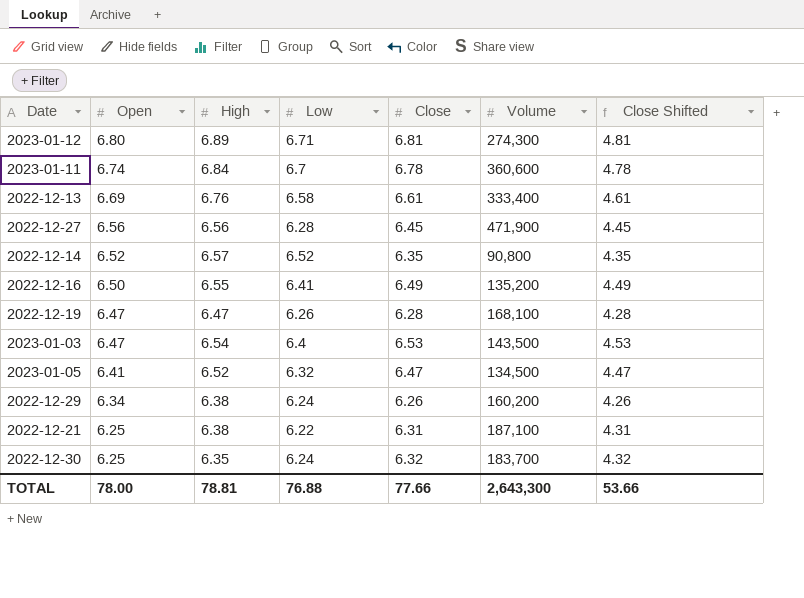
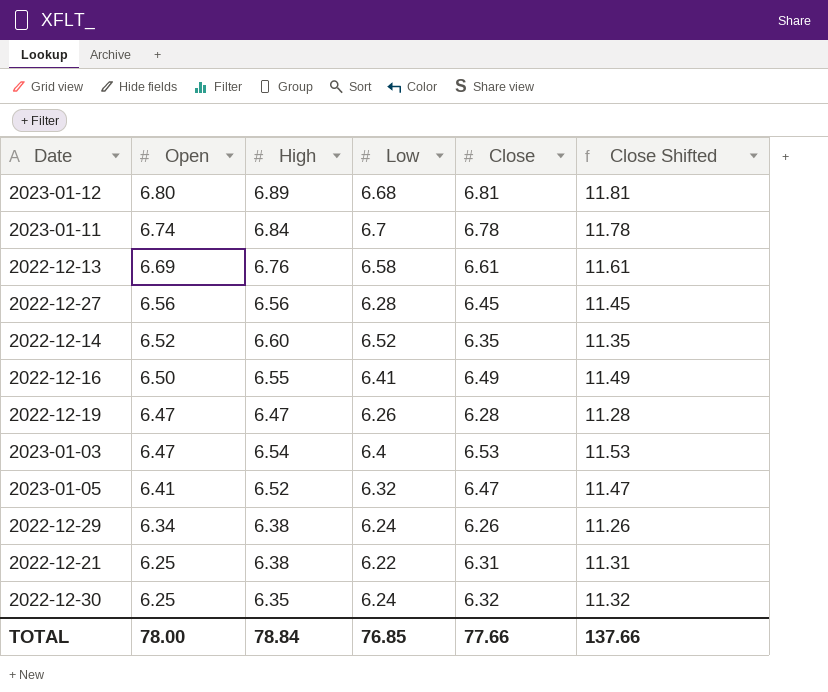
column Volume | position: 6 -> none
column Close Shifted | formula: [Close] - 2 -> [Close] + 5
2023-01-12 | Low: 6.71 -> 6.68
2022-12-14 | High: 6.57 -> 6.60
TOTAL | High: 78.81 -> 78.84
TOTAL | Low: 76.88 -> 76.85
TOTAL | Close Shifted: 53.66 -> 137.66

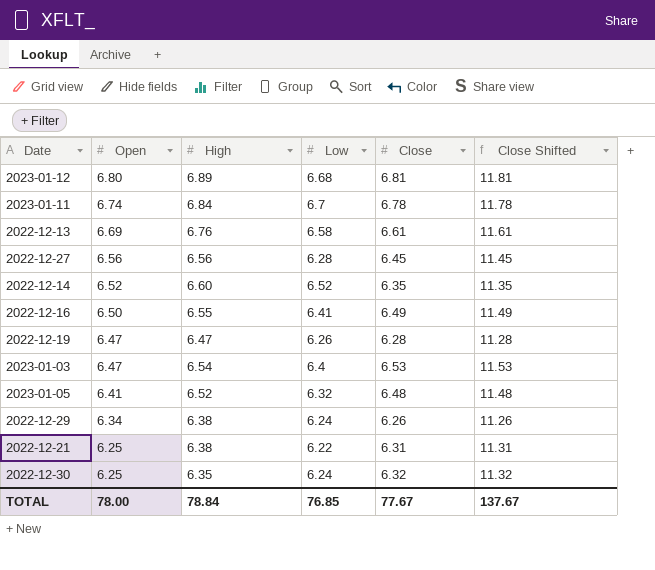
2023-01-05 | Close: 6.47 -> 6.48
2023-01-05 | Close Shifted: 11.47 -> 11.48
TOTAL | Close: 77.66 -> 77.67
TOTAL | Close Shifted: 137.66 -> 137.67

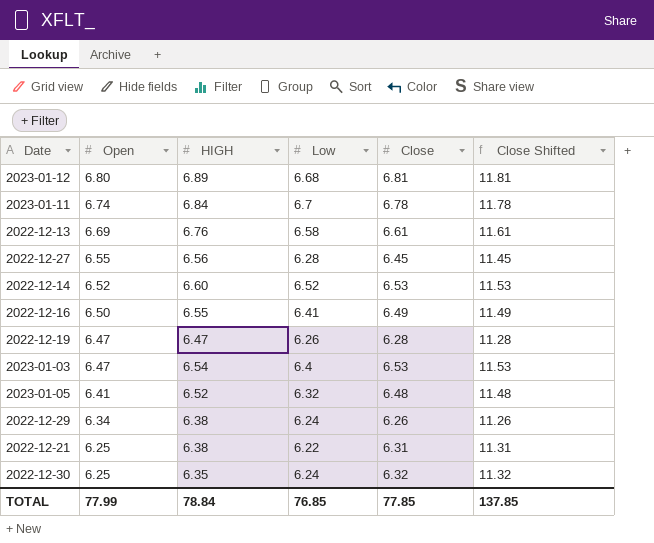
column name: High -> HIGH
2022-12-27 | Open: 6.56 -> 6.55
2022-12-14 | Close: 6.35 -> 6.53
2022-12-14 | Close Shifted: 11.35 -> 11.53
TOTAL | Open: 78.00 -> 77.99
TOTAL | Close: 77.67 -> 77.85
TOTAL | Close Shifted: 137.67 -> 137.85

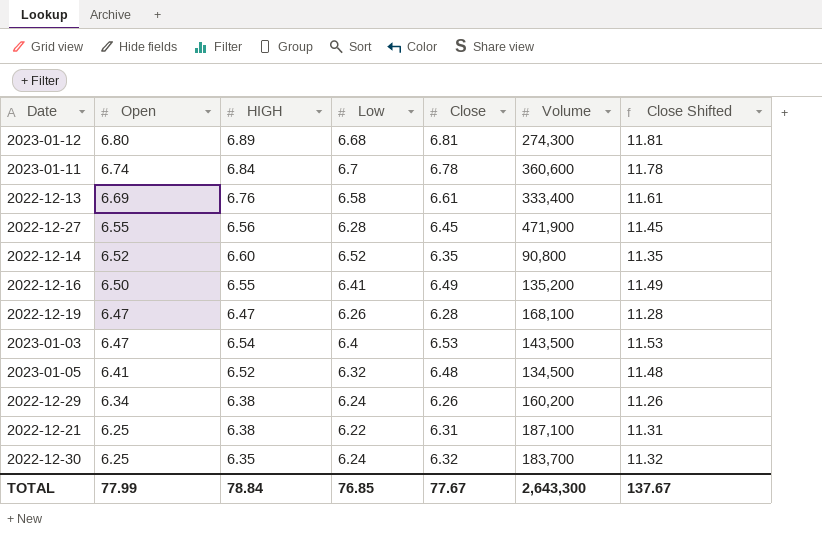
column Volume | position: none -> 6
2022-12-14 | Close: 6.53 -> 6.35
2022-12-14 | Close Shifted: 11.53 -> 11.35
TOTAL | Close: 77.85 -> 77.67
TOTAL | Close Shifted: 137.85 -> 137.67

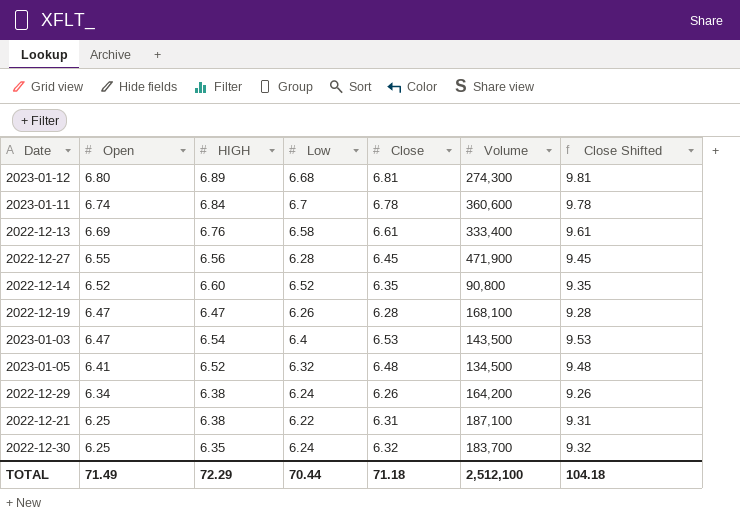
column Close Shifted | formula: [Close] + 5 -> [Close] + 3
row 2022-12-16: 6.50 | 6.55 | 6.41 | 6.49 | 135,200 | 11.49 -> none
2022-12-29 | Volume: 160,200 -> 164,200
TOTAL | Open: 77.99 -> 71.49
TOTAL | HIGH: 78.84 -> 72.29
TOTAL | Low: 76.85 -> 70.44
TOTAL | Close: 77.67 -> 71.18
TOTAL | Volume: 2,643,300 -> 2,512,100
TOTAL | Close Shifted: 137.67 -> 104.18

